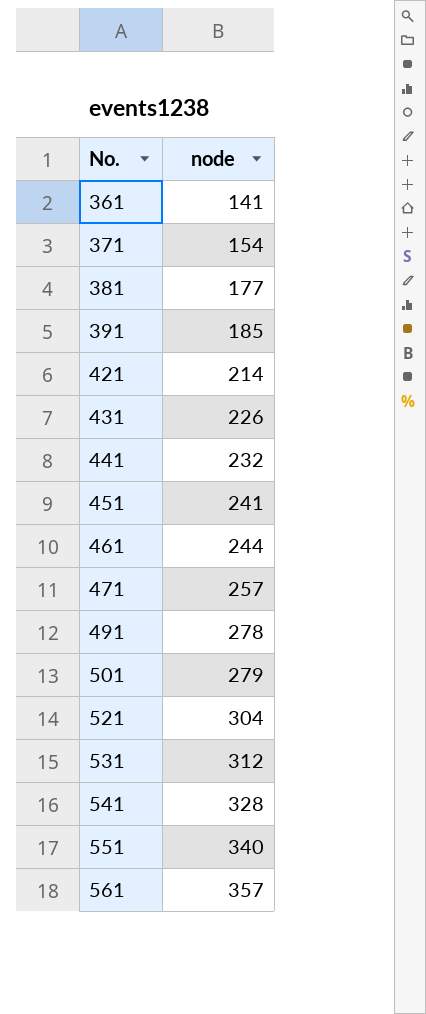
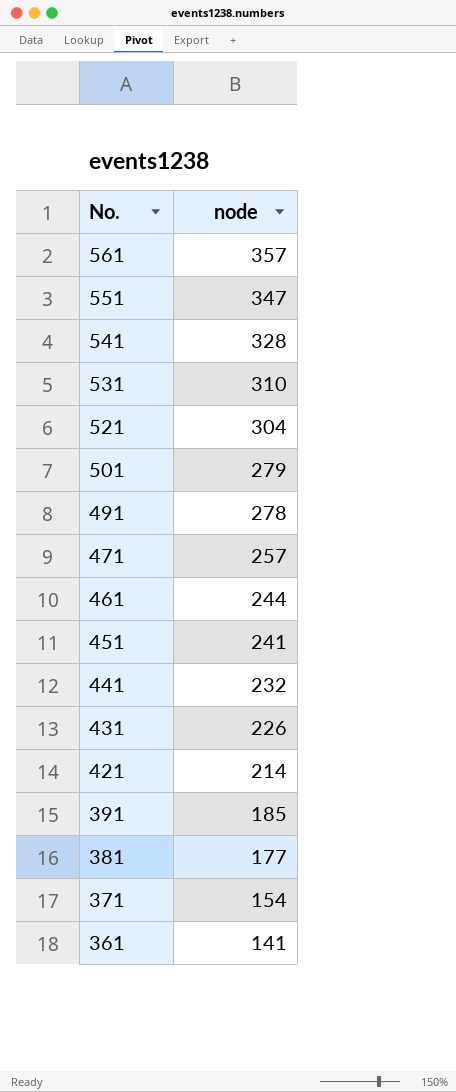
row order: No. ascending -> No. descending
551 | node: 340 -> 347
531 | node: 312 -> 310

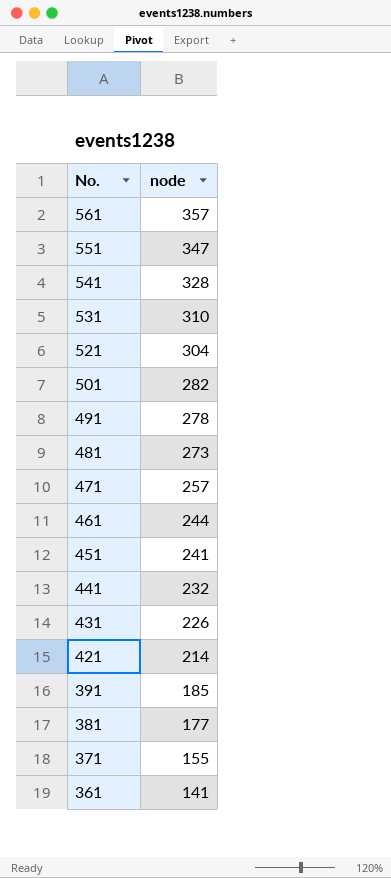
501 | node: 279 -> 282
row 481: none -> 273
371 | node: 154 -> 155

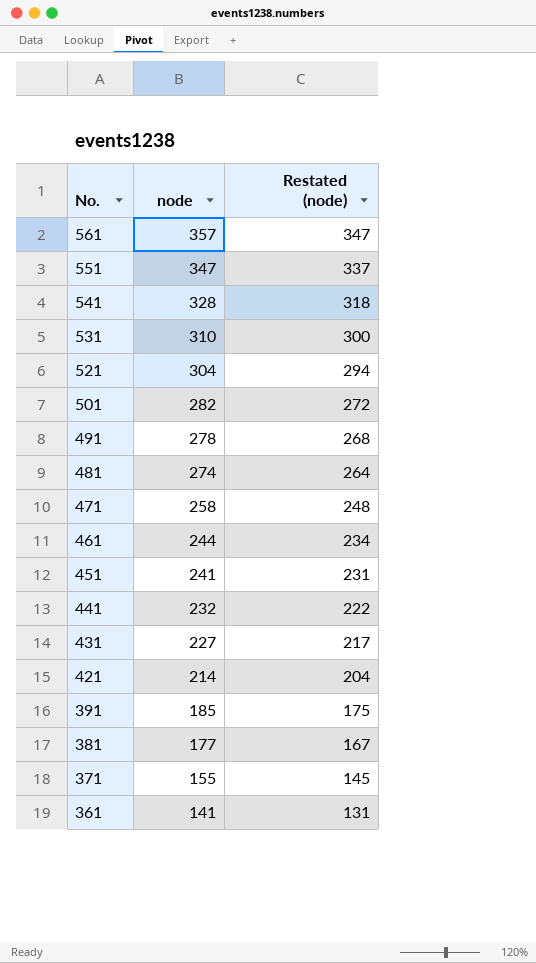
column Restated (node) | formula: none -> [node] - 10
481 | node: 273 -> 274
471 | node: 257 -> 258
431 | node: 226 -> 227

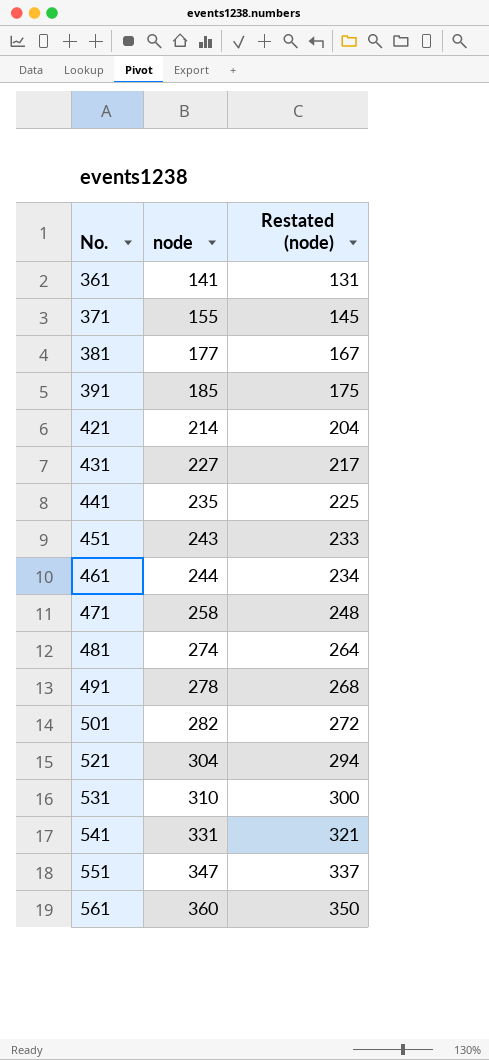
row order: No. descending -> No. ascending
441 | node: 232 -> 235
441 | Restated (node): 222 -> 225
451 | node: 241 -> 243
451 | Restated (node): 231 -> 233
541 | node: 328 -> 331
541 | Restated (node): 318 -> 321
561 | node: 357 -> 360
561 | Restated (node): 347 -> 350

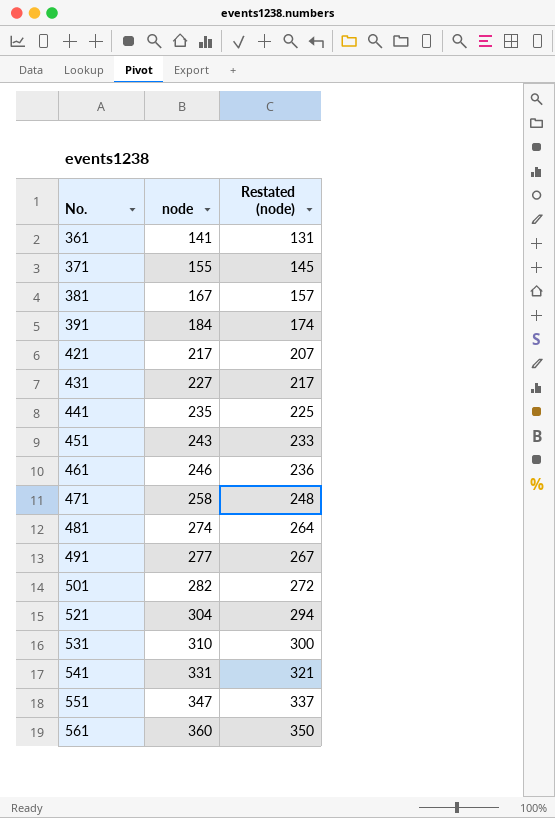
381 | node: 177 -> 167
381 | Restated (node): 167 -> 157
391 | node: 185 -> 184
391 | Restated (node): 175 -> 174
421 | node: 214 -> 217
421 | Restated (node): 204 -> 207
461 | node: 244 -> 246
461 | Restated (node): 234 -> 236
491 | node: 278 -> 277
491 | Restated (node): 268 -> 267

